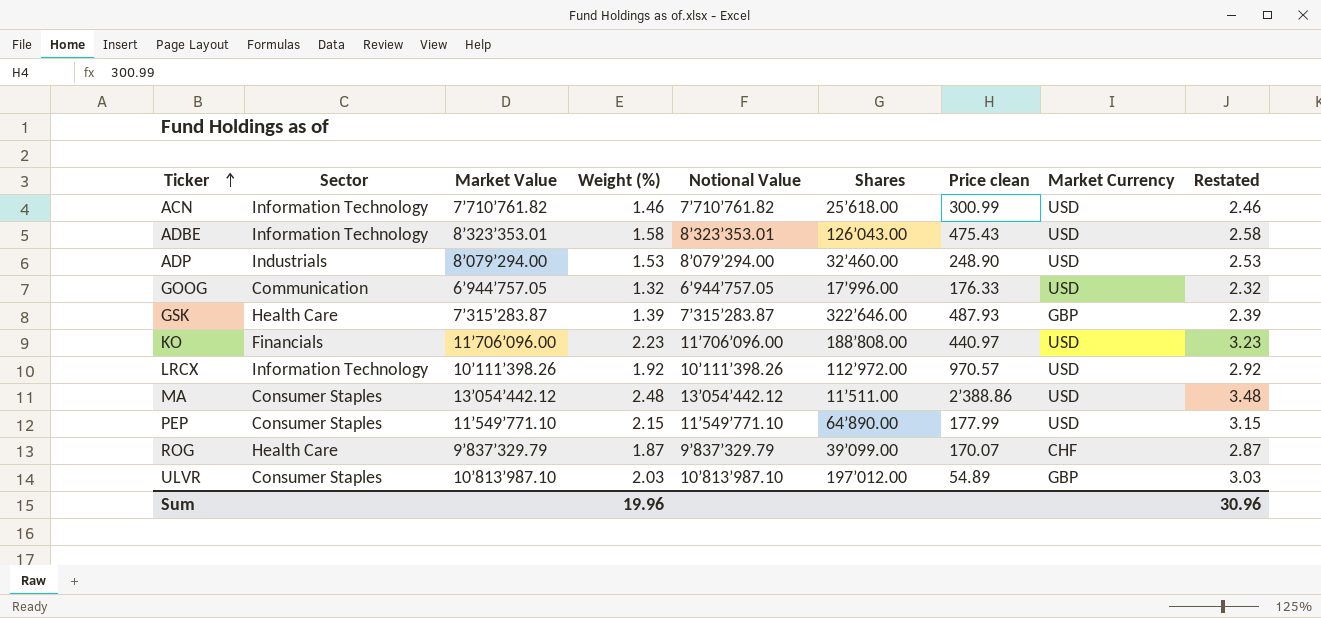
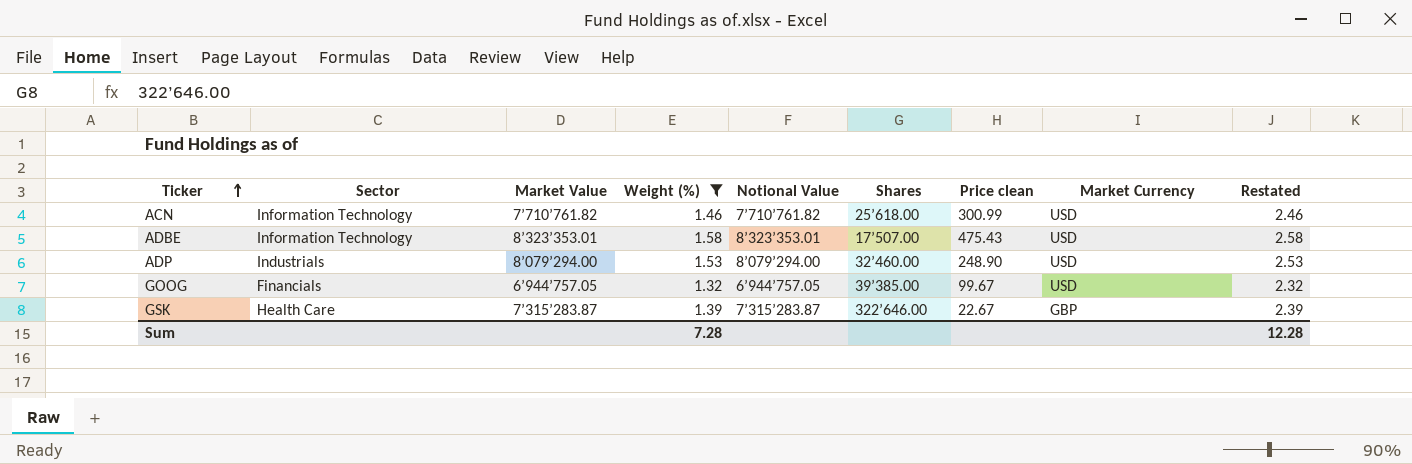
filter: none -> Weight (%) <= 1.58
ADBE | Shares: 126’043.00 -> 17’507.00
GOOG | Sector: Communication -> Financials
GOOG | Shares: 17’996.00 -> 39’385.00
GOOG | Price clean: 176.33 -> 99.67
GSK | Price clean: 487.93 -> 22.67
Sum | Weight (%): 19.96 -> 7.28
Sum | Restated: 30.96 -> 12.28

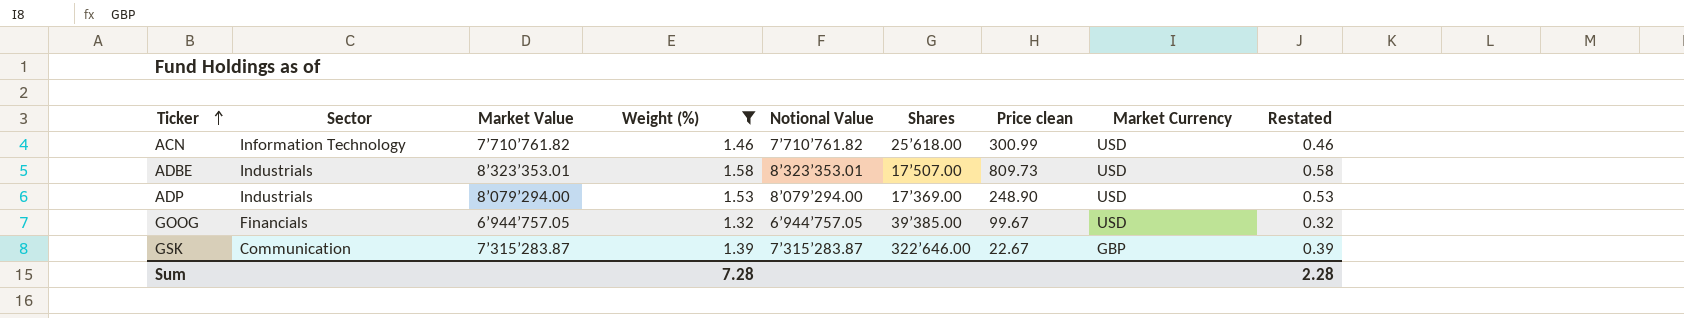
column Restated | formula: [Weight (%)] + 1 -> [Weight (%)] - 1
ADBE | Sector: Information Technology -> Industrials
ADBE | Price clean: 475.43 -> 809.73
ADP | Shares: 32’460.00 -> 17’369.00
GSK | Sector: Health Care -> Communication
Sum | Restated: 12.28 -> 2.28

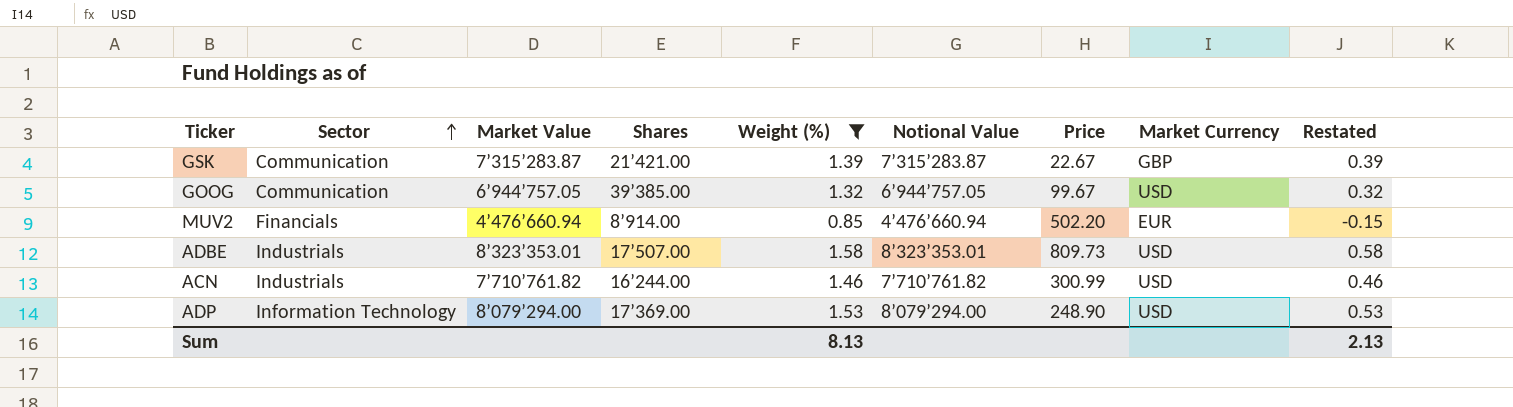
row order: Ticker ascending -> Sector ascending
column Shares | position: 6 -> 4
column name: Price clean -> Price
GSK | Shares: 322’646.00 -> 21’421.00
GOOG | Sector: Financials -> Communication
row MUV2: none -> Financials | 4’476’660.94 | 8’914.00 | 0.85 | 4’476’660.94 | 502.20 | EUR | -0.15
ACN | Sector: Information Technology -> Industrials
ACN | Shares: 25’618.00 -> 16’244.00
ADP | Sector: Industrials -> Information Technology
Sum | Weight (%): 7.28 -> 8.13
Sum | Restated: 2.28 -> 2.13

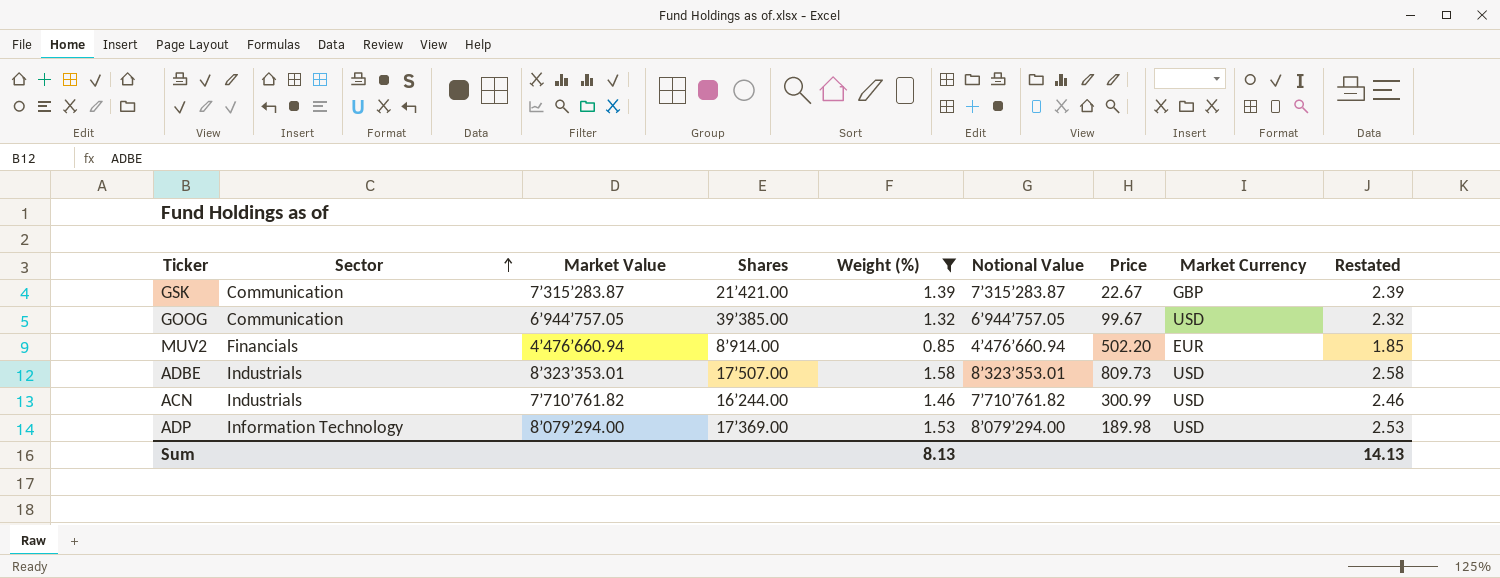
column Restated | formula: [Weight (%)] - 1 -> [Weight (%)] + 1
ADP | Price: 248.90 -> 189.98
Sum | Restated: 2.13 -> 14.13

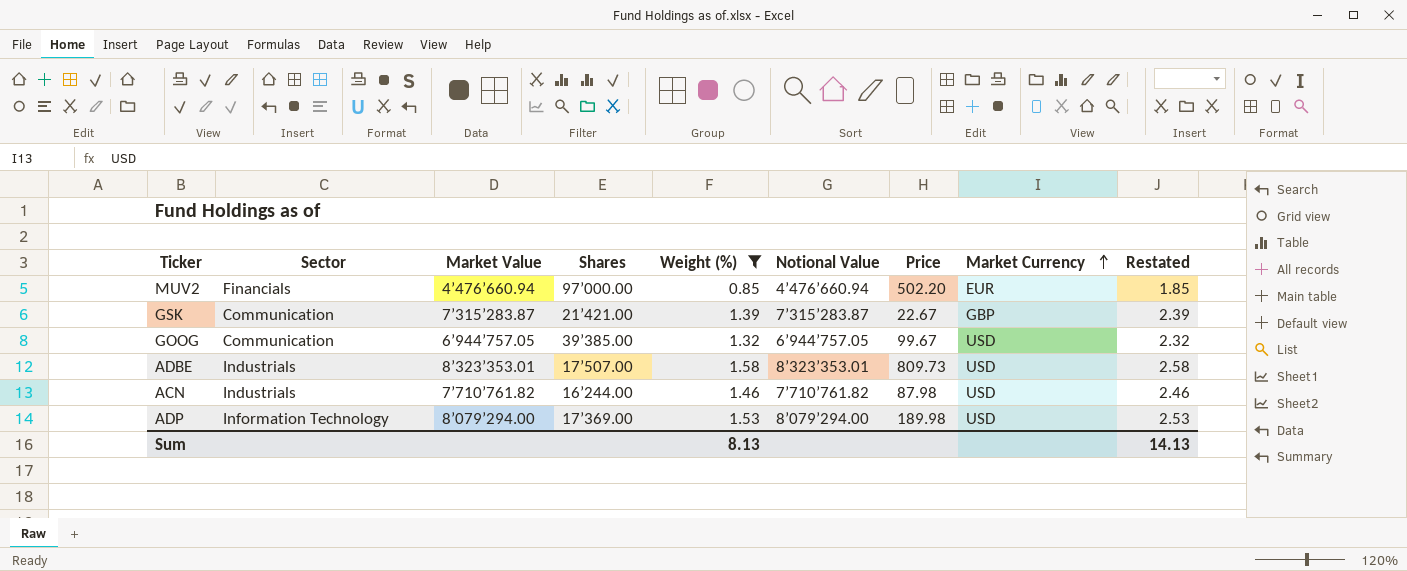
row order: Sector ascending -> Market Currency ascending
MUV2 | Shares: 8’914.00 -> 97’000.00
ACN | Price: 300.99 -> 87.98

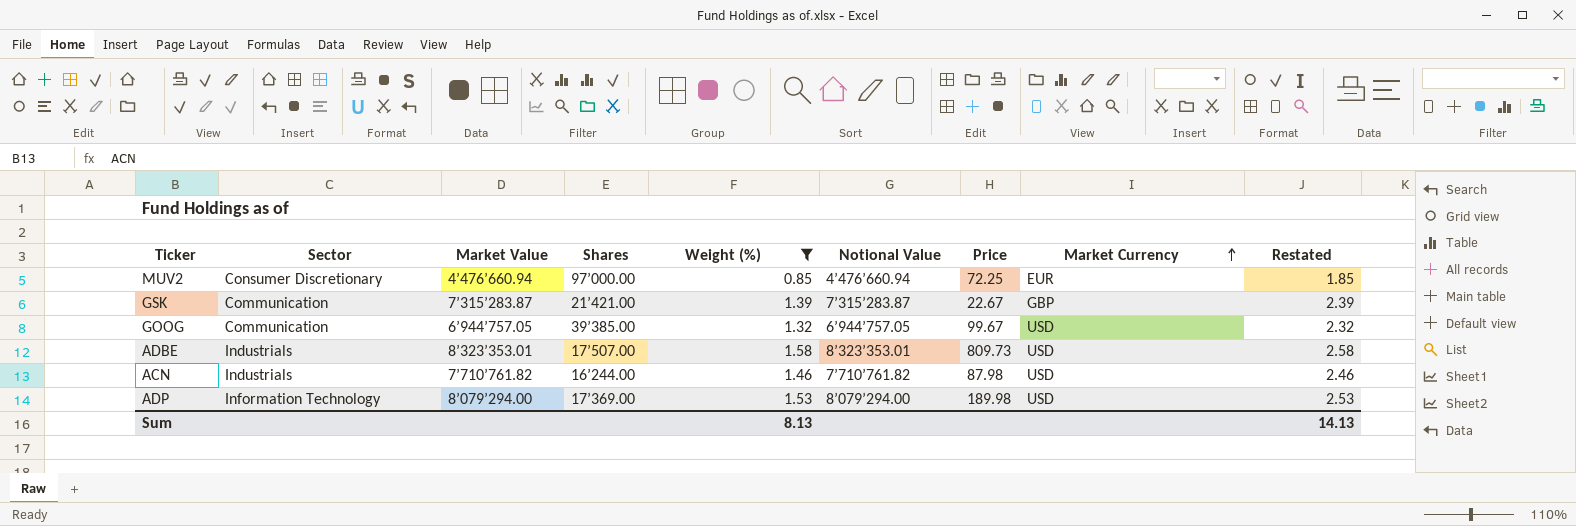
MUV2 | Sector: Financials -> Consumer Discretionary
MUV2 | Price: 502.20 -> 72.25

